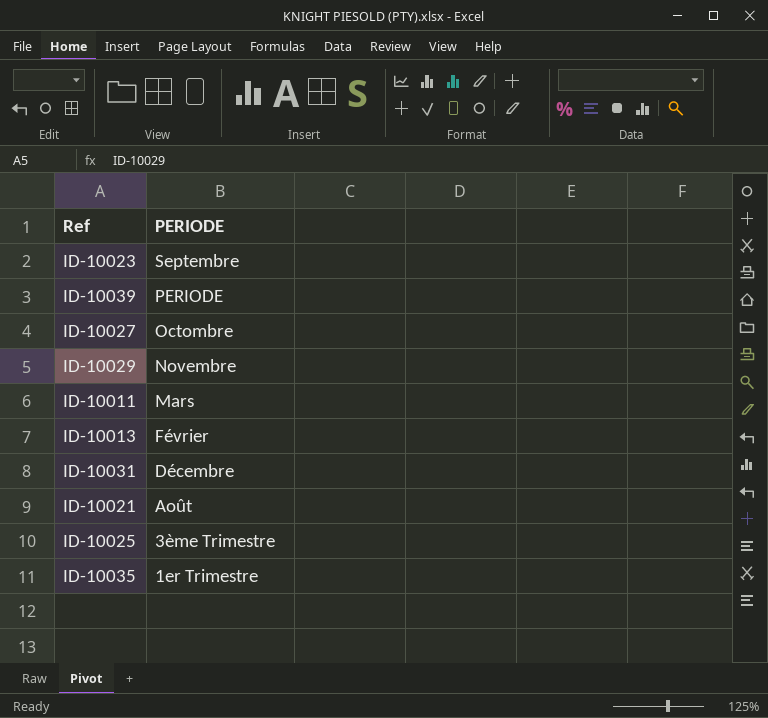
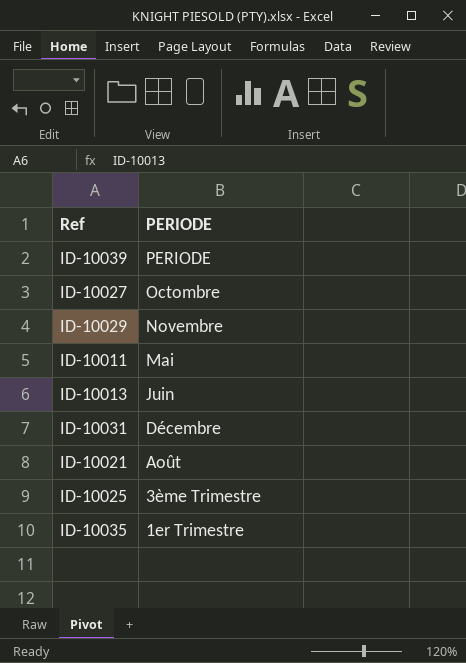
row ID-10023: Septembre -> none
ID-10011 | PERIODE: Mars -> Mai
ID-10013 | PERIODE: Février -> Juin

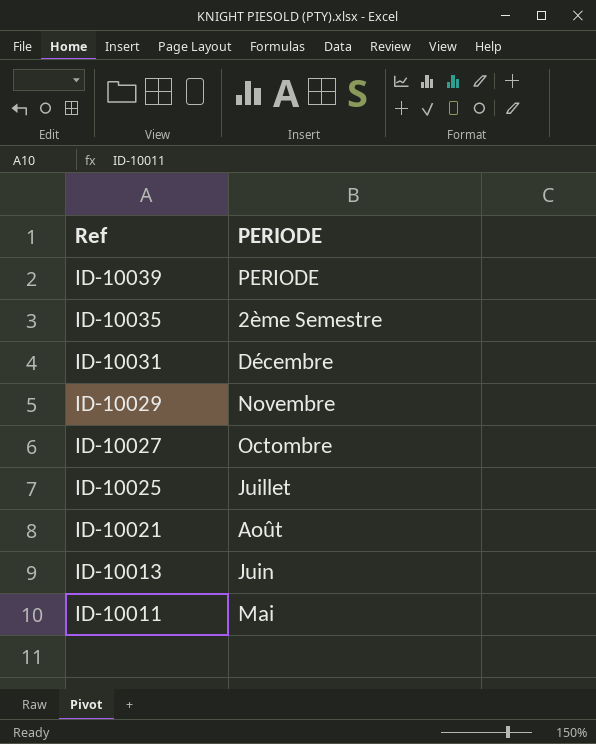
row order: PERIODE descending -> Ref descending
ID-10035 | PERIODE: 1er Trimestre -> 2ème Semestre
ID-10025 | PERIODE: 3ème Trimestre -> Juillet

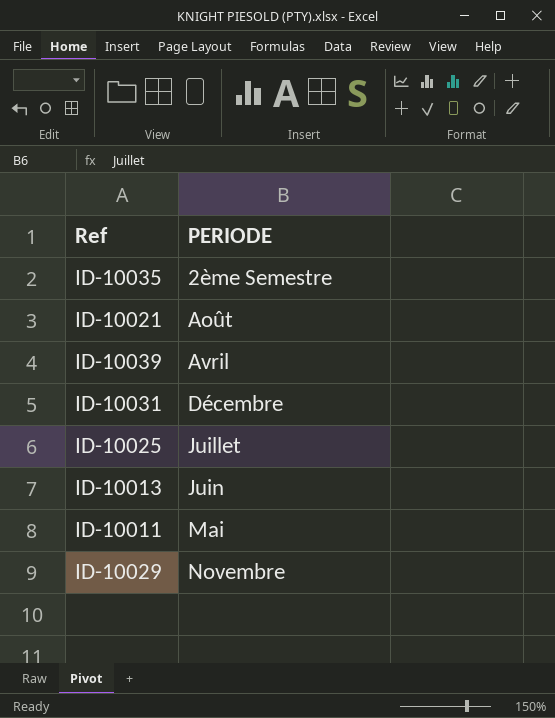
row order: Ref descending -> PERIODE ascending
row ID-10027: Octombre -> none
ID-10039 | PERIODE: PERIODE -> Avril

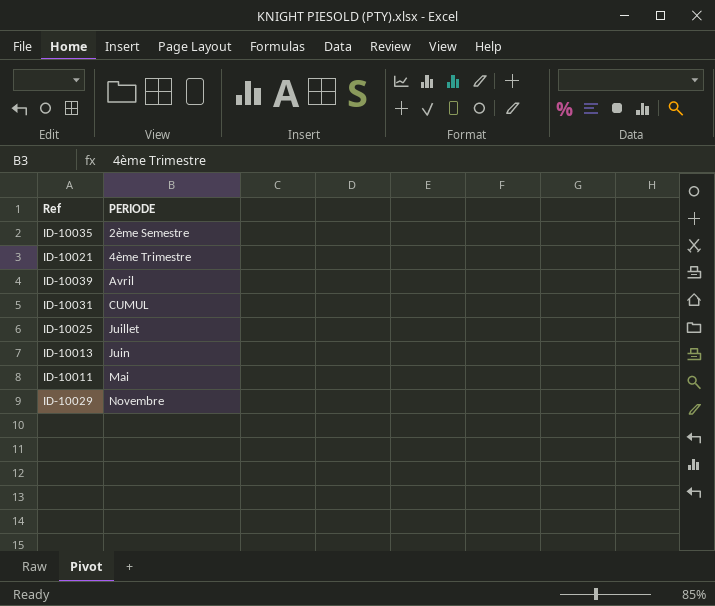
ID-10021 | PERIODE: Août -> 4ème Trimestre
ID-10031 | PERIODE: Décembre -> CUMUL

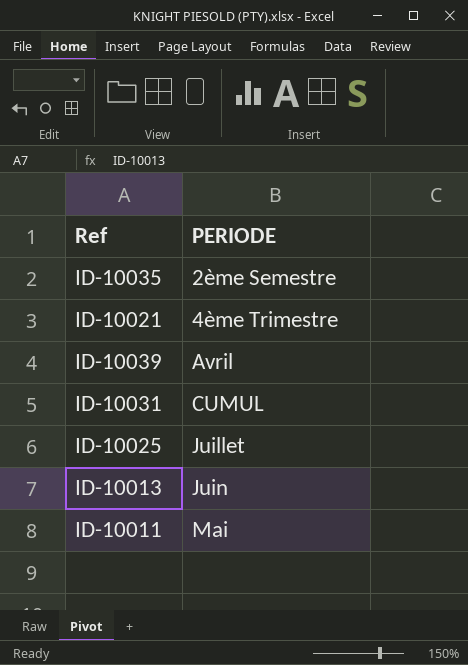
row ID-10029: Novembre -> none

